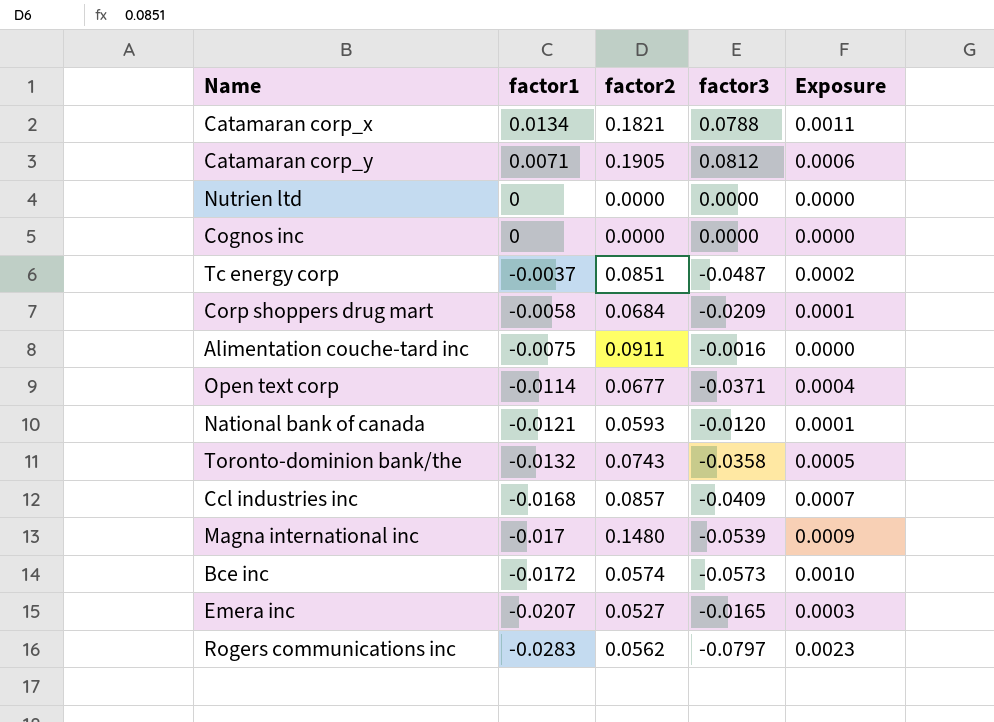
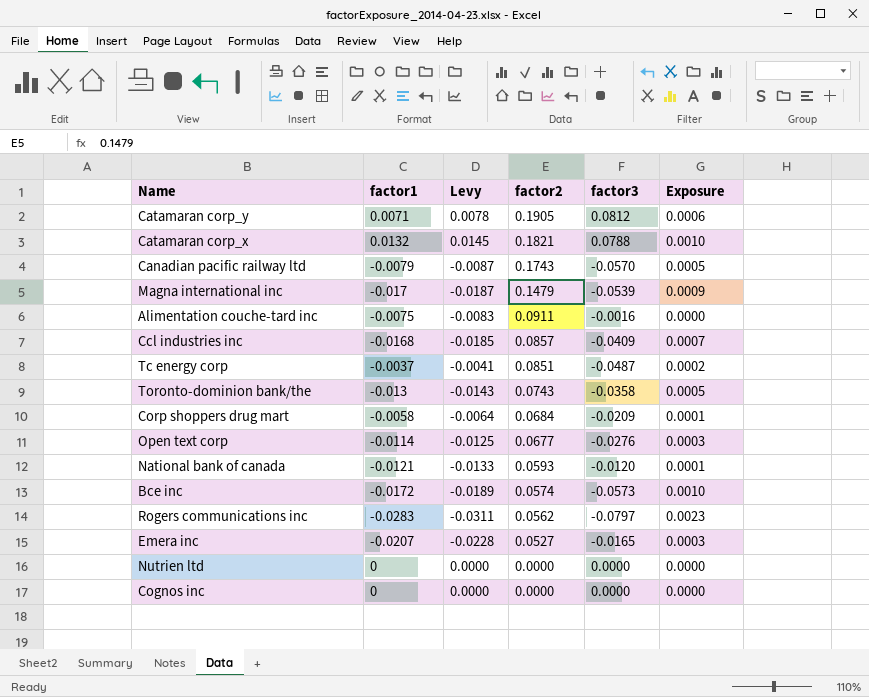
row order: factor1 descending -> factor2 descending
column Levy | formula: none -> [factor1] * 1.1
Catamaran corp_x | factor1: 0.0134 -> 0.0132
Catamaran corp_x | Exposure: 0.0011 -> 0.0010
row Canadian pacific railway ltd: none -> -0.0079 | -0.0087 | 0.1743 | -0.0570 | 0.0005
Magna international inc | factor2: 0.1480 -> 0.1479
Toronto-dominion bank/the | factor1: -0.0132 -> -0.013
Open text corp | factor3: -0.0371 -> -0.0276
Open text corp | Exposure: 0.0004 -> 0.0003

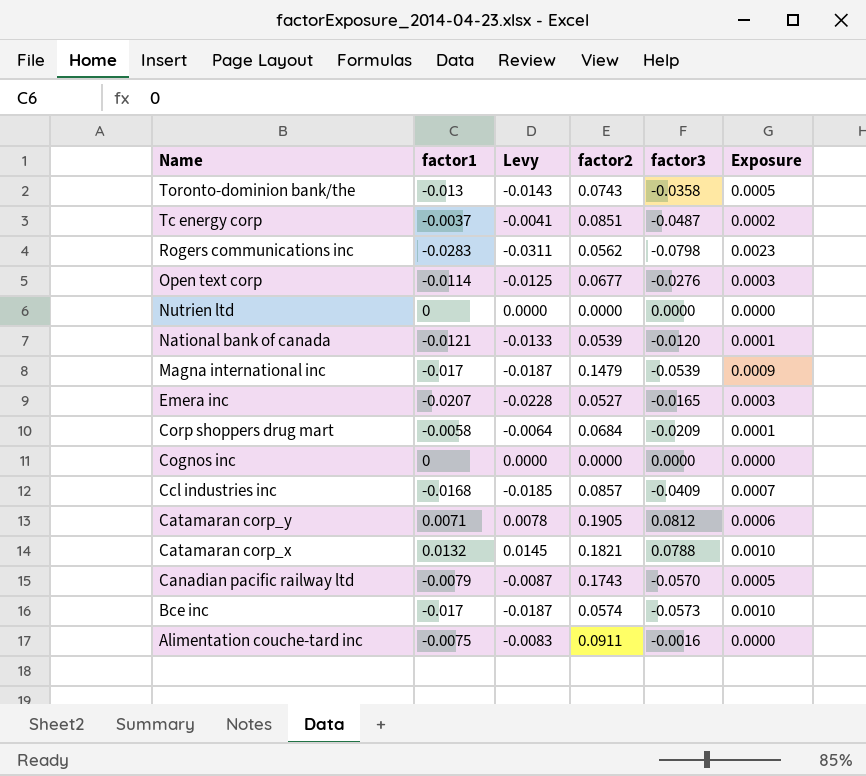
row order: factor2 descending -> Name descending
Rogers communications inc | factor3: -0.0797 -> -0.0798
National bank of canada | factor2: 0.0593 -> 0.0539
Bce inc | factor1: -0.0172 -> -0.017
Bce inc | Levy: -0.0189 -> -0.0187

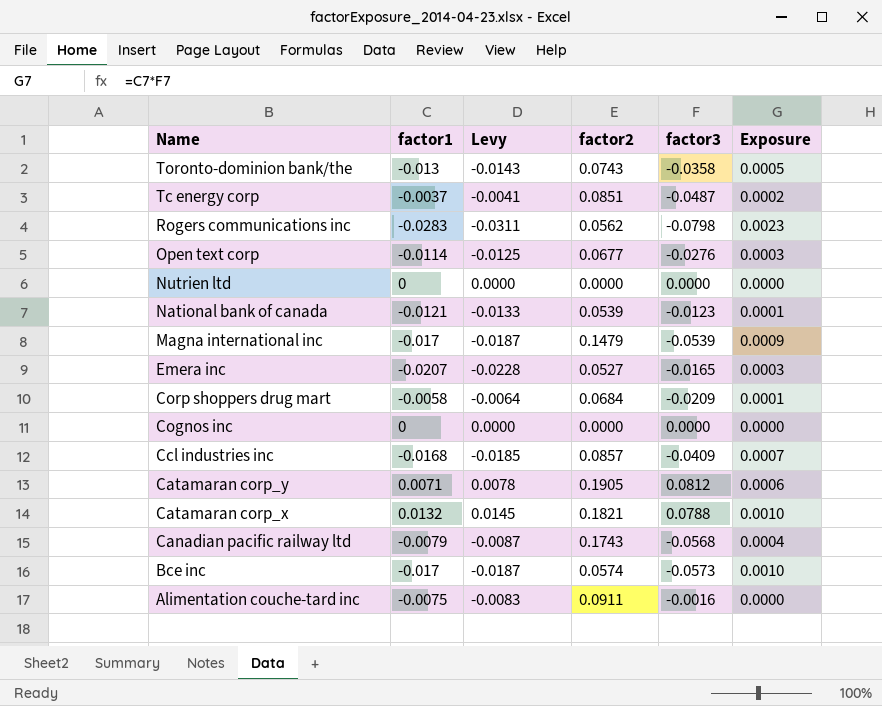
National bank of canada | factor3: -0.0120 -> -0.0123
Canadian pacific railway ltd | factor3: -0.0570 -> -0.0568
Canadian pacific railway ltd | Exposure: 0.0005 -> 0.0004

